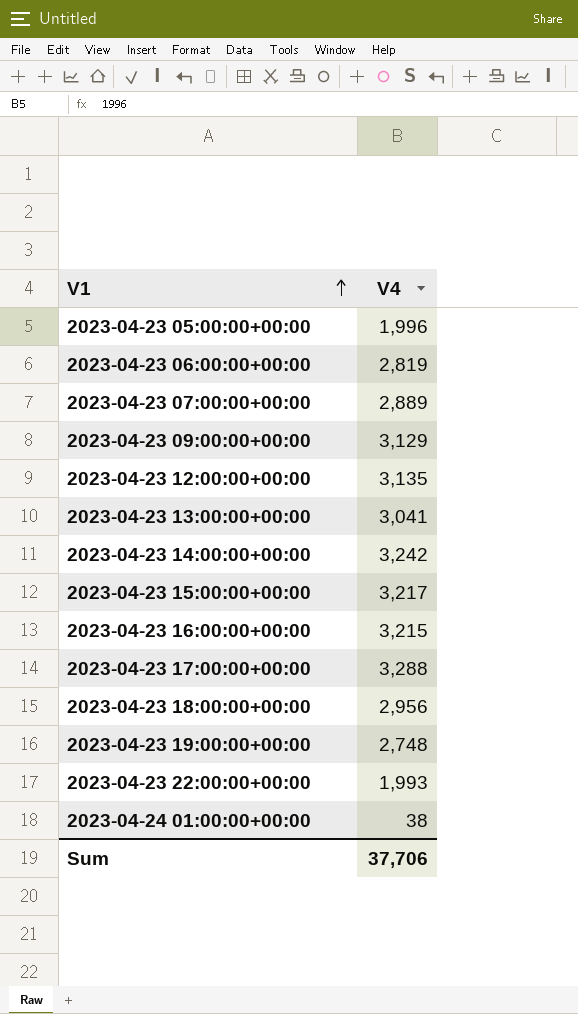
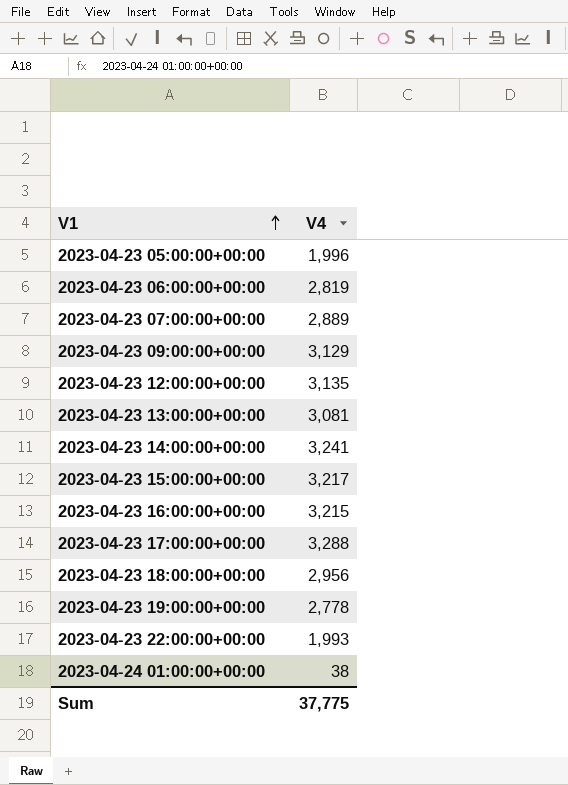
2023-04-23 13:00:00+00:00 | V4: 3,041 -> 3,081
2023-04-23 14:00:00+00:00 | V4: 3,242 -> 3,241
2023-04-23 19:00:00+00:00 | V4: 2,748 -> 2,778
Sum | V4: 37,706 -> 37,775

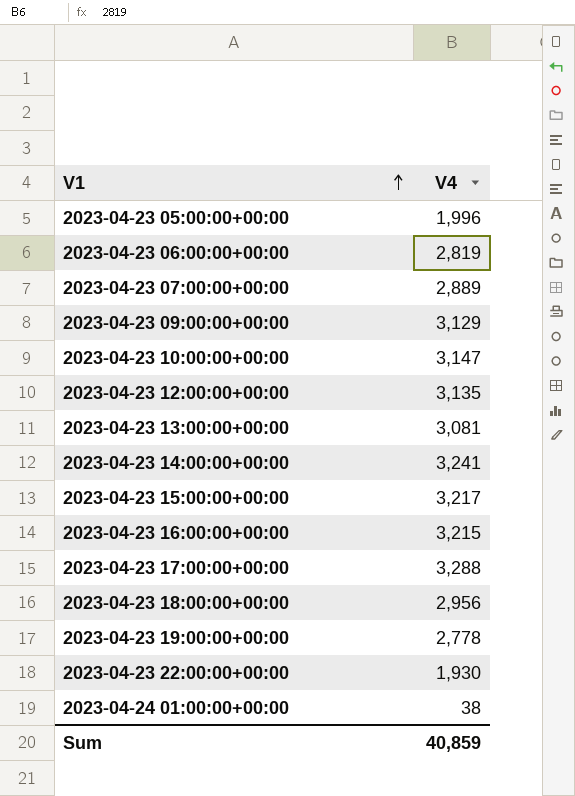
row 2023-04-23 10:00:00+00:00: none -> 3,147
2023-04-23 22:00:00+00:00 | V4: 1,993 -> 1,930
Sum | V4: 37,775 -> 40,859

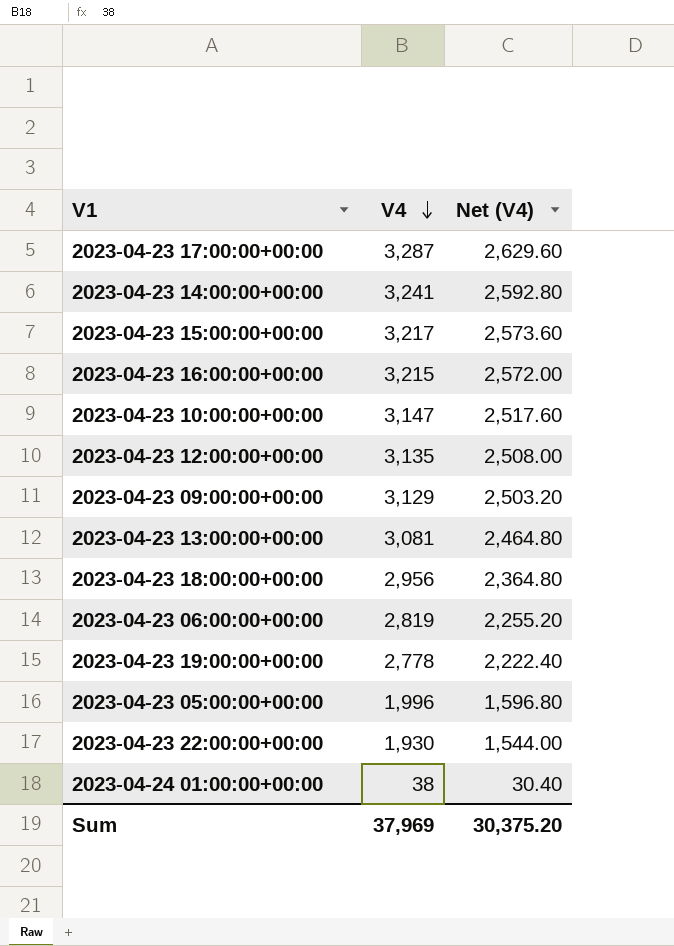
row order: V1 ascending -> V4 descending
column Net (V4) | formula: none -> [V4] * 0.8
row 2023-04-23 07:00:00+00:00: 2,889 -> none
2023-04-23 17:00:00+00:00 | V4: 3,288 -> 3,287
Sum | V4: 40,859 -> 37,969

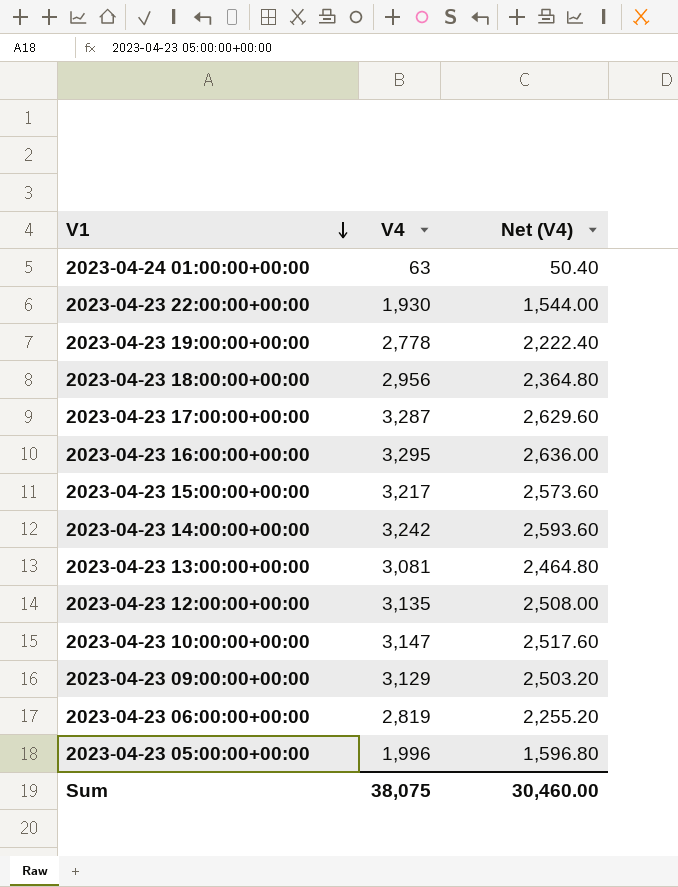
row order: V4 descending -> V1 descending
2023-04-24 01:00:00+00:00 | V4: 38 -> 63
2023-04-24 01:00:00+00:00 | Net (V4): 30.40 -> 50.40
2023-04-23 16:00:00+00:00 | V4: 3,215 -> 3,295
2023-04-23 16:00:00+00:00 | Net (V4): 2,572.00 -> 2,636.00
2023-04-23 14:00:00+00:00 | V4: 3,241 -> 3,242
2023-04-23 14:00:00+00:00 | Net (V4): 2,592.80 -> 2,593.60
Sum | V4: 37,969 -> 38,075
Sum | Net (V4): 30,375.20 -> 30,460.00

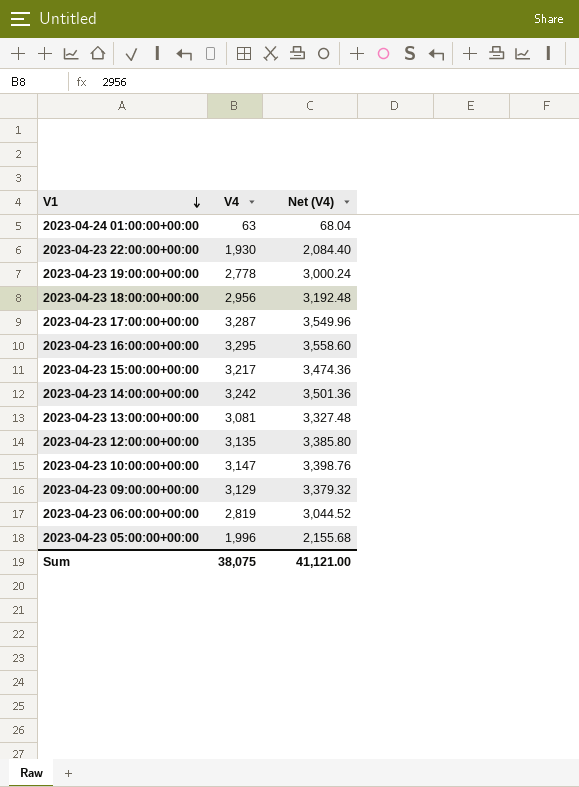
column Net (V4) | formula: [V4] * 0.8 -> [V4] * 1.08
Sum | Net (V4): 30,460.00 -> 41,121.00

